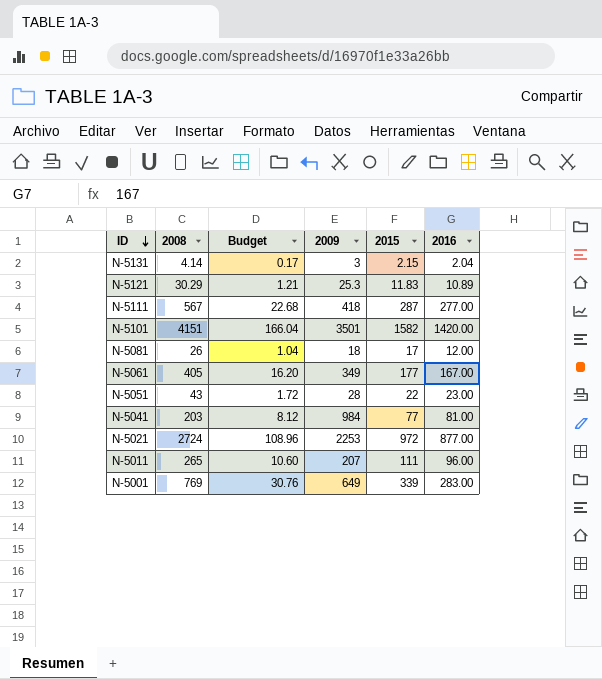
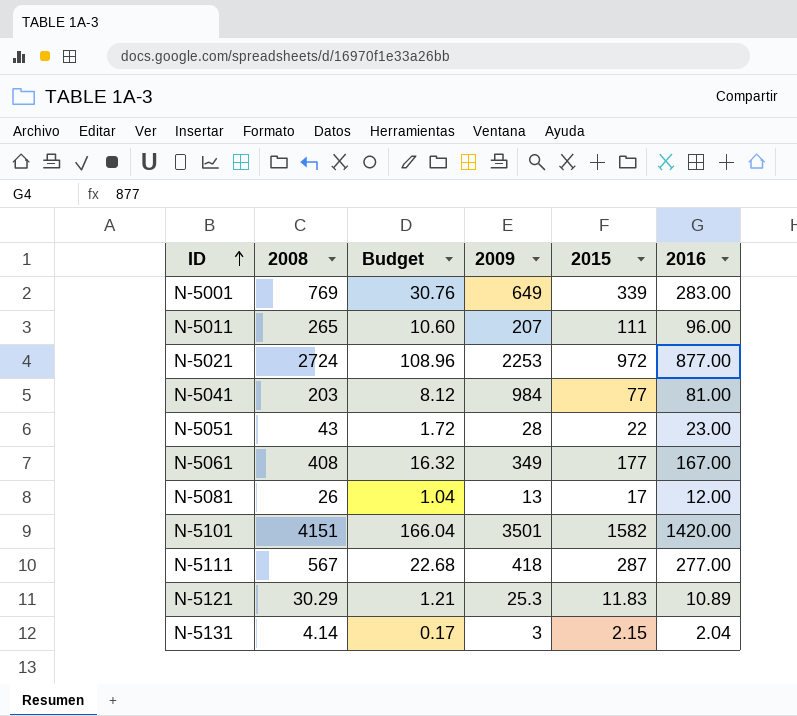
row order: ID descending -> ID ascending
N-5061 | 2008: 405 -> 408
N-5061 | Budget: 16.20 -> 16.32
N-5081 | 2009: 18 -> 13

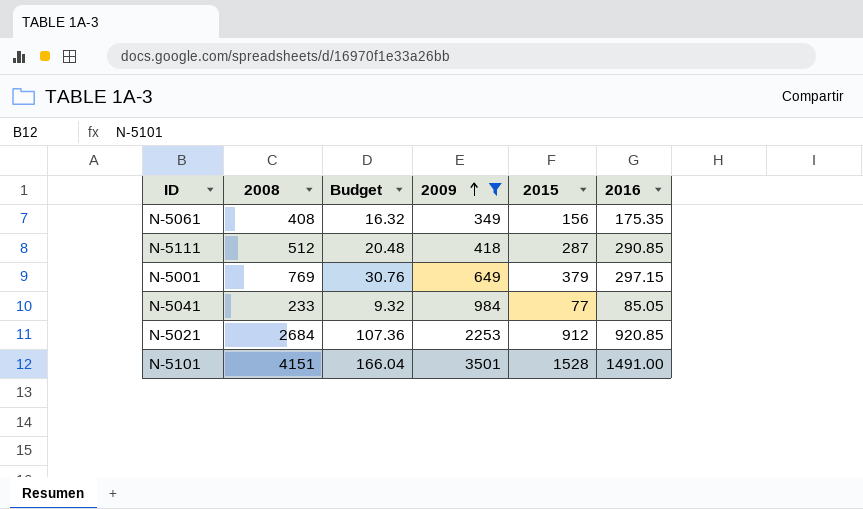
filter: none -> 2009 >= 349
row order: ID ascending -> 2009 ascending
N-5061 | 2015: 177 -> 156
N-5061 | 2016: 167.00 -> 175.35
N-5111 | 2008: 567 -> 512
N-5111 | Budget: 22.68 -> 20.48
N-5111 | 2016: 277.00 -> 290.85
N-5001 | 2015: 339 -> 379
N-5001 | 2016: 283.00 -> 297.15
N-5041 | 2008: 203 -> 233
N-5041 | Budget: 8.12 -> 9.32
N-5041 | 2016: 81.00 -> 85.05
N-5021 | 2008: 2724 -> 2684
N-5021 | Budget: 108.96 -> 107.36
N-5021 | 2015: 972 -> 912
N-5021 | 2016: 877.00 -> 920.85
N-5101 | 2015: 1582 -> 1528
N-5101 | 2016: 1420.00 -> 1491.00

